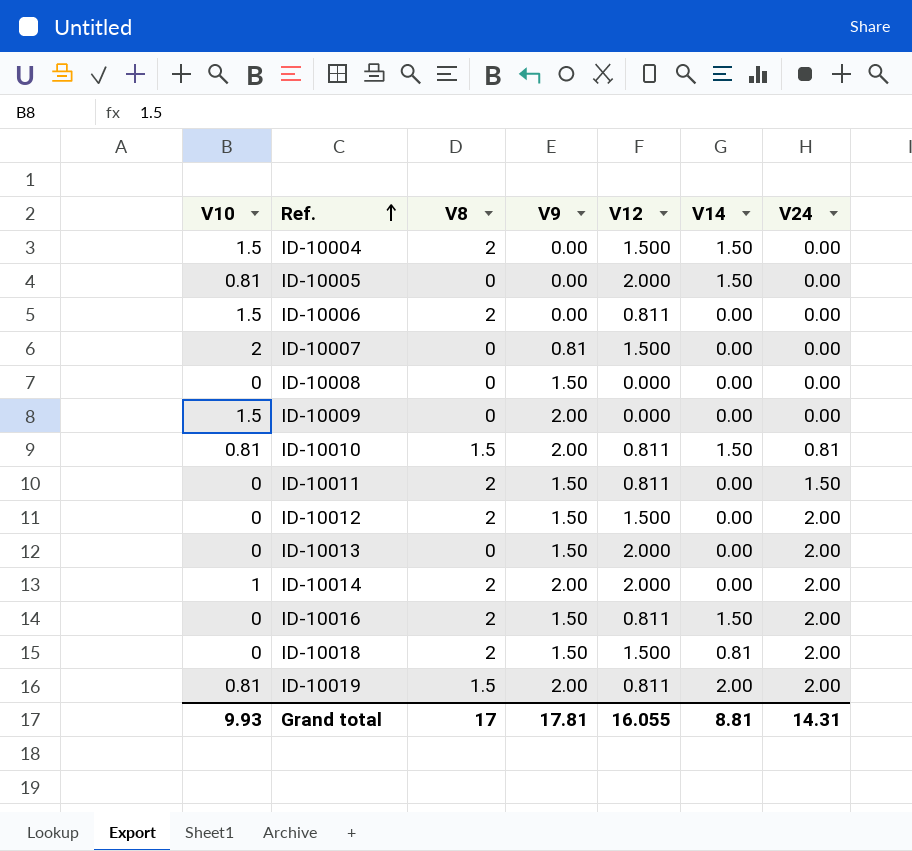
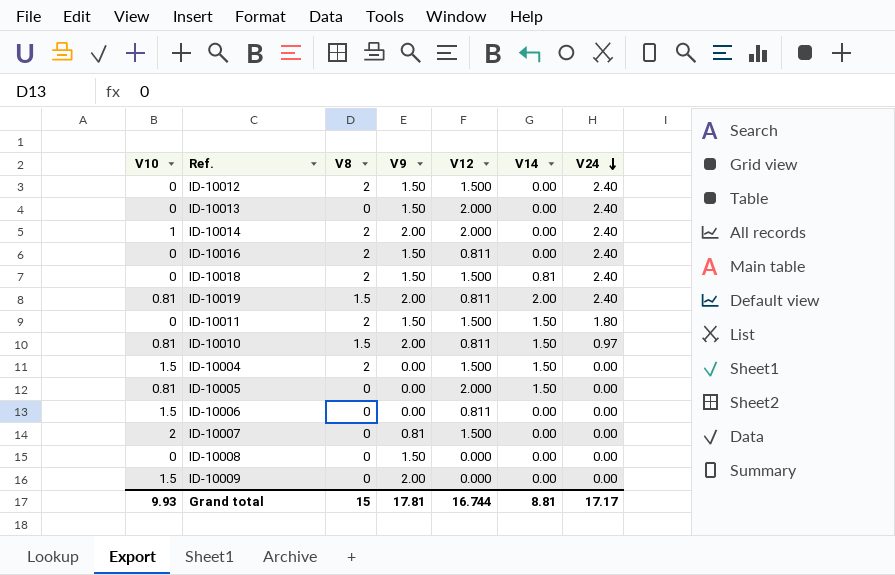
row order: Ref. ascending -> V24 descending
ID-10012 | V24: 2.00 -> 2.40
ID-10013 | V24: 2.00 -> 2.40
ID-10014 | V24: 2.00 -> 2.40
ID-10016 | V14: 1.50 -> 0.00
ID-10016 | V24: 2.00 -> 2.40
ID-10018 | V24: 2.00 -> 2.40
ID-10019 | V24: 2.00 -> 2.40
ID-10011 | V12: 0.811 -> 1.500
ID-10011 | V14: 0.00 -> 1.50
ID-10011 | V24: 1.50 -> 1.80
ID-10010 | V24: 0.81 -> 0.97
ID-10006 | V8: 2 -> 0
Grand total | V8: 17 -> 15
Grand total | V12: 16.055 -> 16.744
Grand total | V24: 14.31 -> 17.17

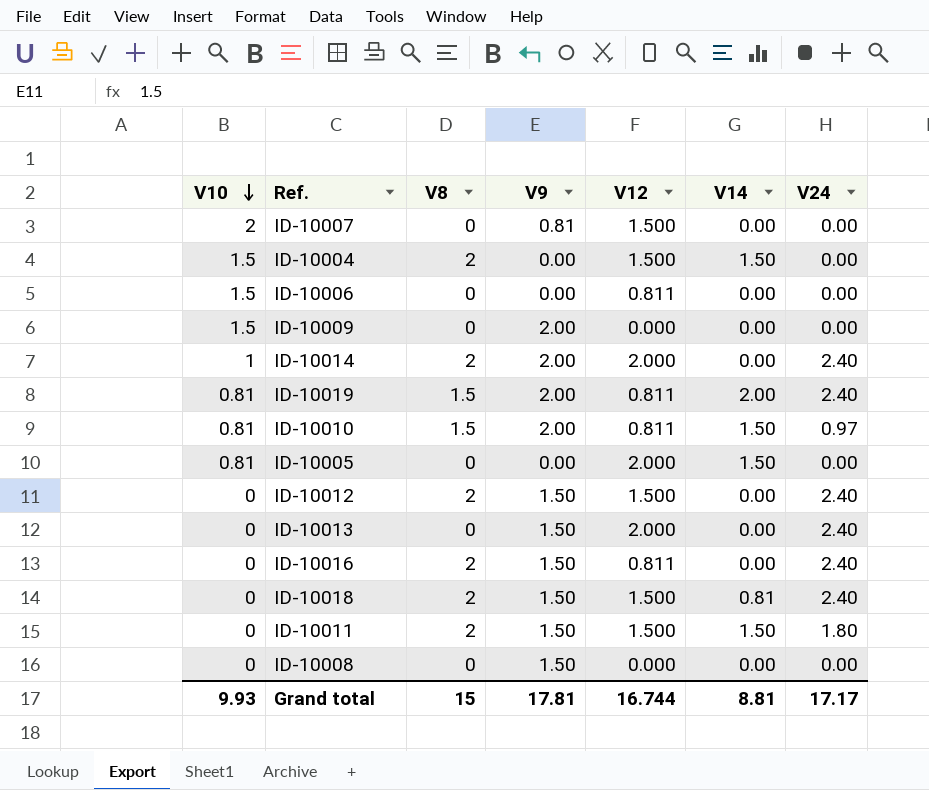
row order: V24 descending -> V10 descending

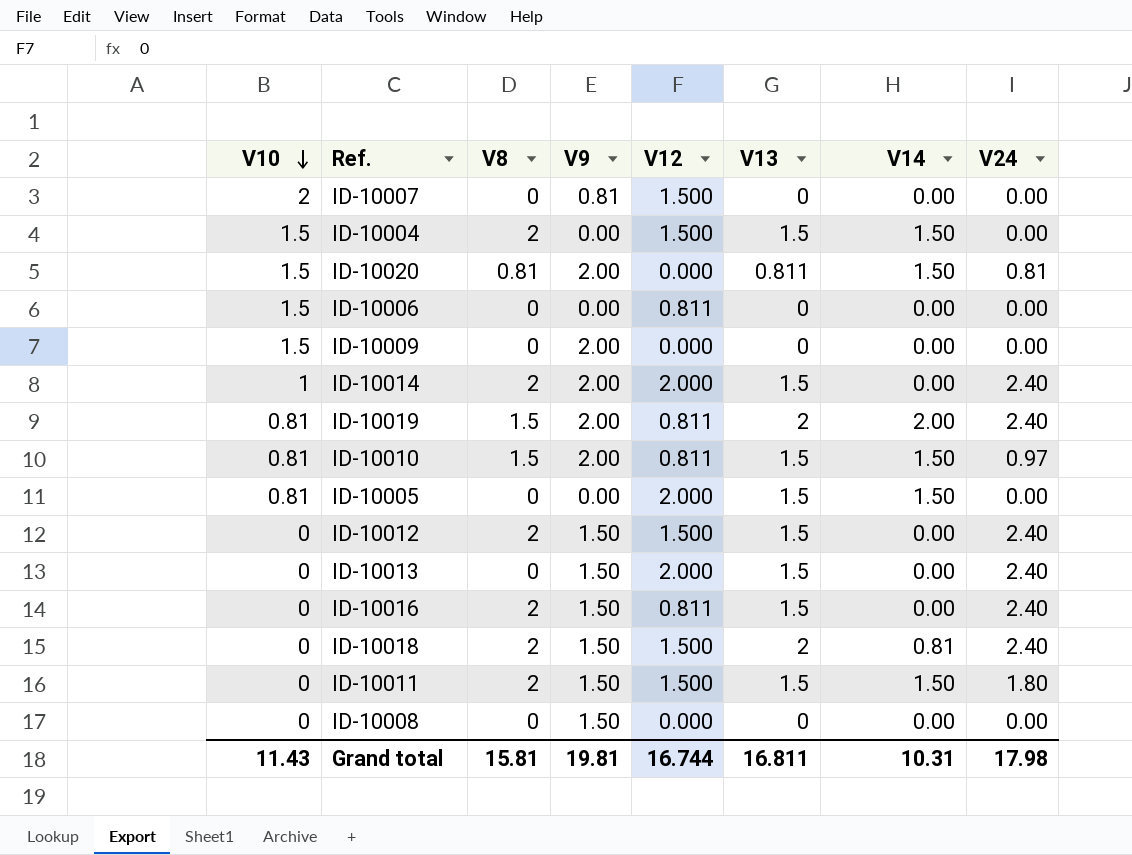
column V13 | position: none -> 6
row ID-10020: none -> 1.5 | 0.81 | 2.00 | 0.000 | 0.811 | 1.50 | 0.81
Grand total | V10: 9.93 -> 11.43
Grand total | V8: 15 -> 15.81
Grand total | V9: 17.81 -> 19.81
Grand total | V14: 8.81 -> 10.31
Grand total | V24: 17.17 -> 17.98

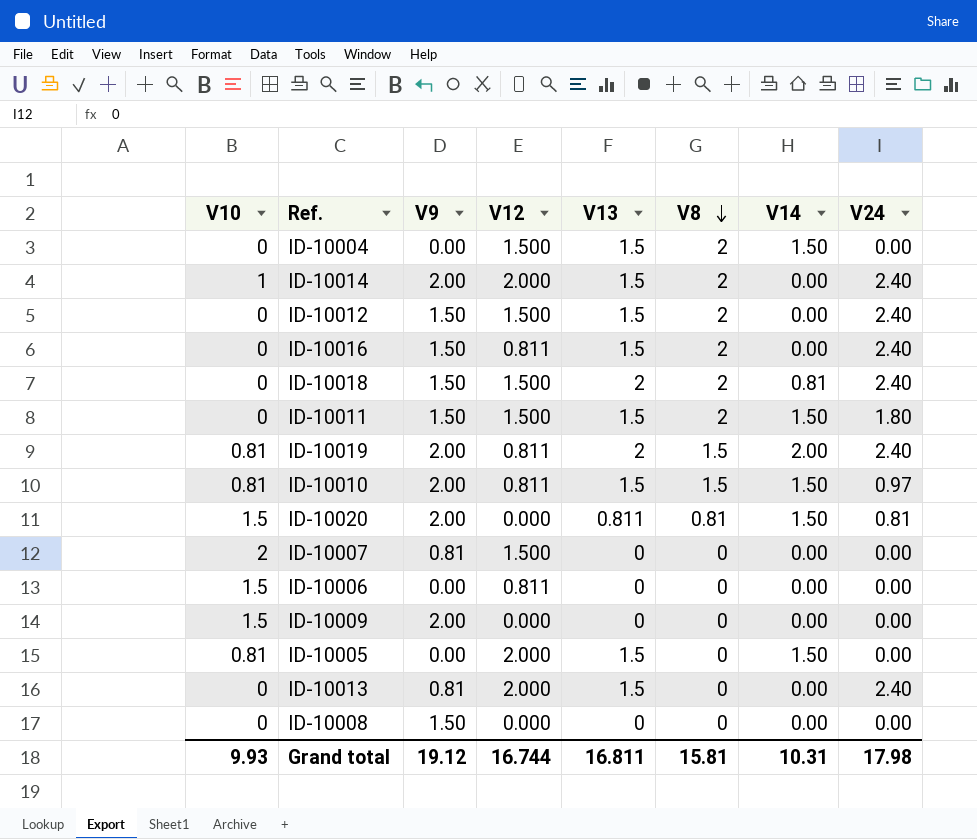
row order: V10 descending -> V8 descending
column V8 | position: 3 -> 6
ID-10004 | V10: 1.5 -> 0
ID-10013 | V9: 1.50 -> 0.81
Grand total | V10: 11.43 -> 9.93
Grand total | V9: 19.81 -> 19.12

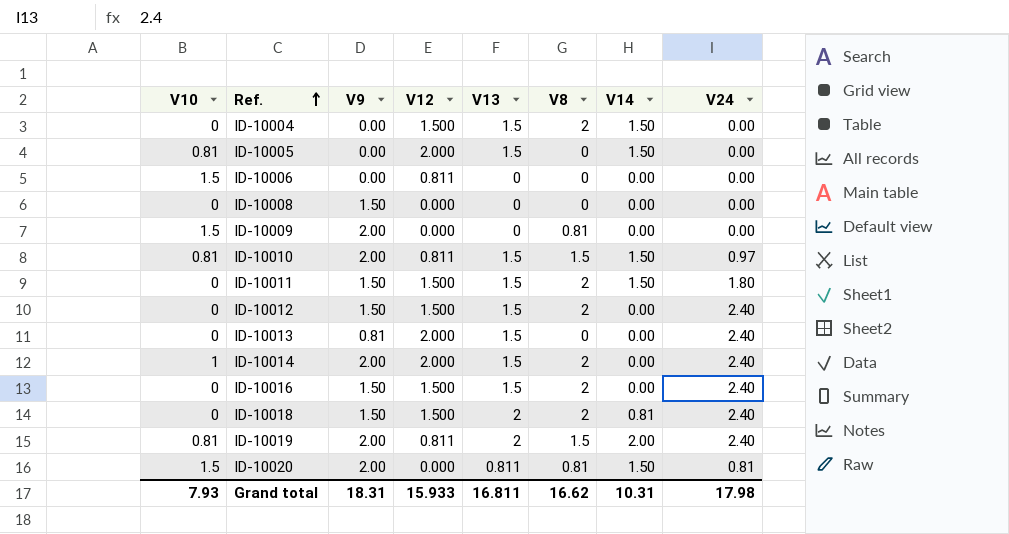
row order: V8 descending -> Ref. ascending
row ID-10007: 2 | 0.81 | 1.500 | 0 | 0 | 0.00 | 0.00 -> none
ID-10009 | V8: 0 -> 0.81
ID-10016 | V12: 0.811 -> 1.500
Grand total | V10: 9.93 -> 7.93
Grand total | V9: 19.12 -> 18.31
Grand total | V12: 16.744 -> 15.933
Grand total | V8: 15.81 -> 16.62

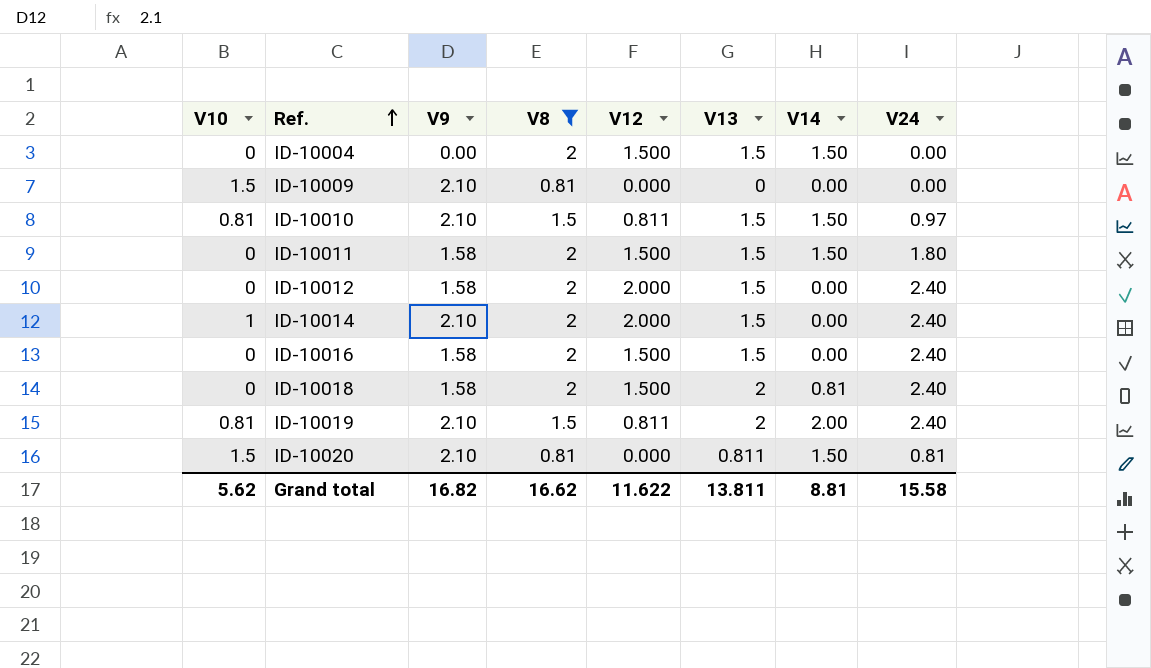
filter: none -> V8 != 0
column V8 | position: 6 -> 4
ID-10009 | V9: 2.00 -> 2.10
ID-10010 | V9: 2.00 -> 2.10
ID-10011 | V9: 1.50 -> 1.58
ID-10012 | V9: 1.50 -> 1.58
ID-10012 | V12: 1.500 -> 2.000
ID-10014 | V9: 2.00 -> 2.10
ID-10016 | V9: 1.50 -> 1.58
ID-10018 | V9: 1.50 -> 1.58
ID-10019 | V9: 2.00 -> 2.10
ID-10020 | V9: 2.00 -> 2.10
Grand total | V10: 7.93 -> 5.62
Grand total | V9: 18.31 -> 16.82
Grand total | V12: 15.933 -> 11.622
Grand total | V13: 16.811 -> 13.811
Grand total | V14: 10.31 -> 8.81
Grand total | V24: 17.98 -> 15.58

